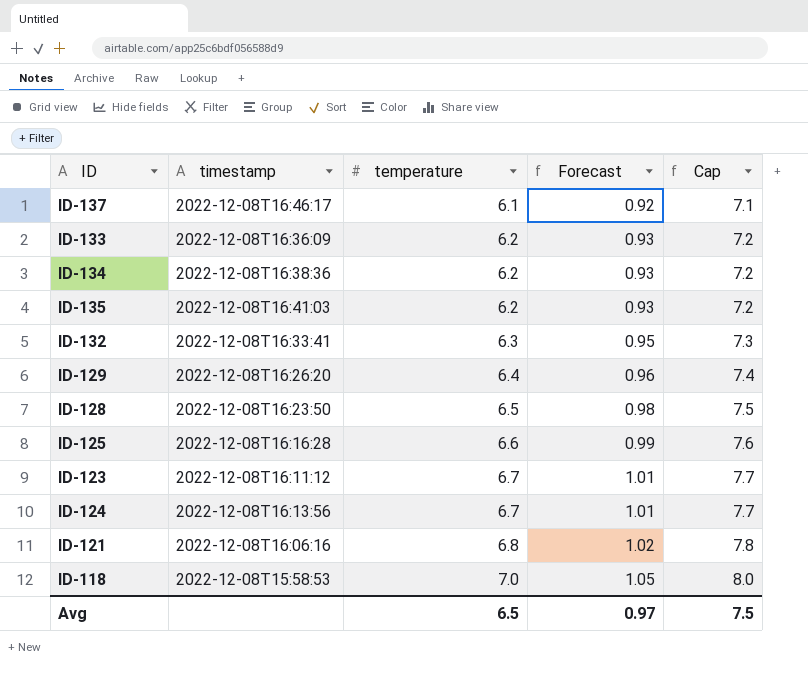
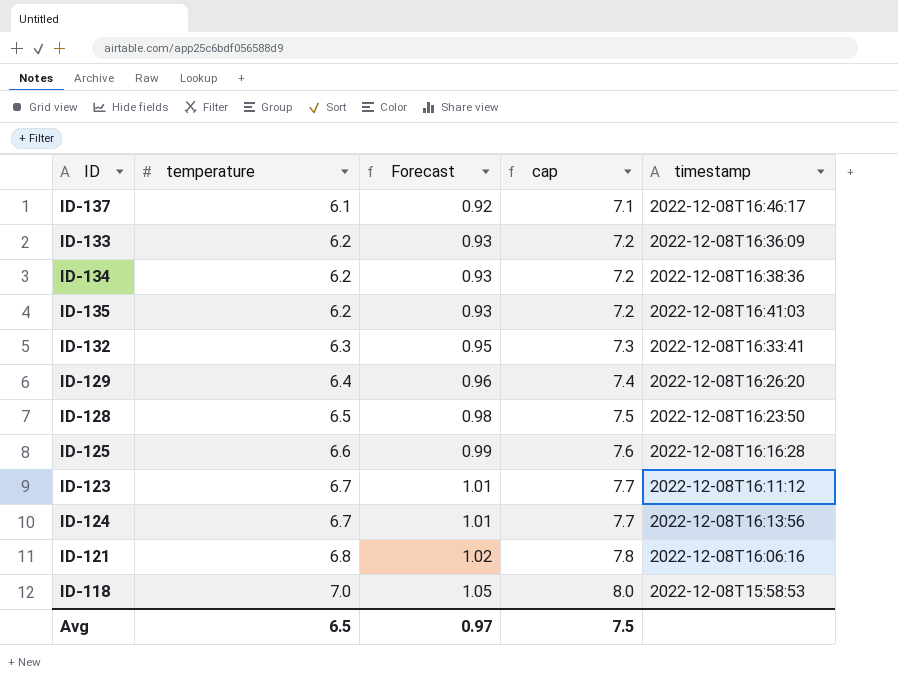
column name: Cap -> cap
column timestamp | position: 2 -> 5

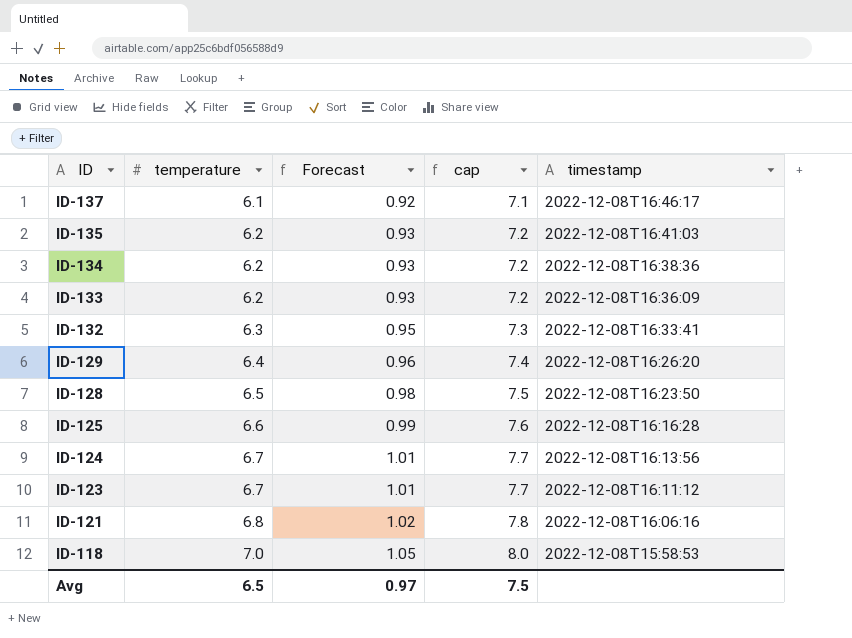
row order: temperature ascending -> ID descending

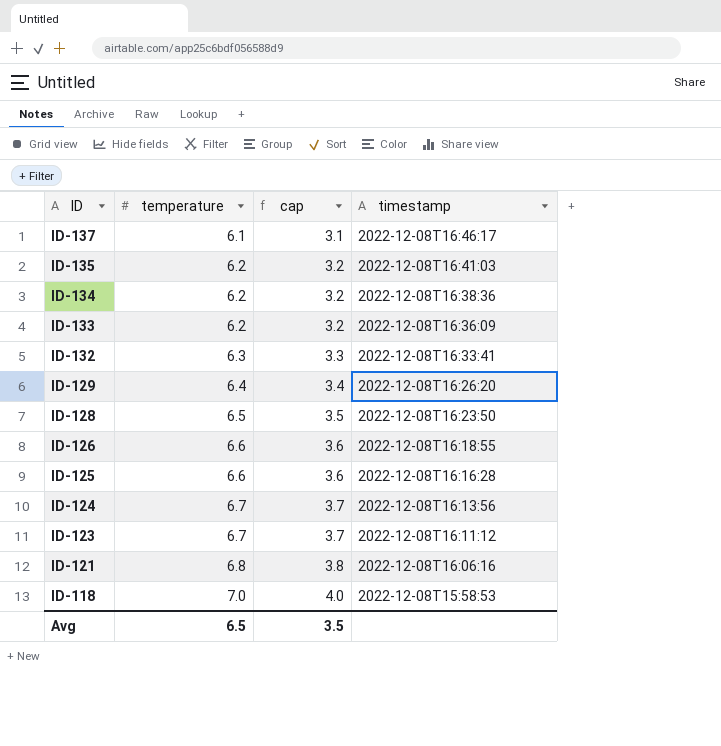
column Forecast | formula: [temperature] * 0.15 -> none
column cap | formula: [temperature] + 1 -> [temperature] - 3
row ID-126: none -> 6.6 | 3.6 | 2022-12-08T16:18:55
Avg | cap: 7.5 -> 3.5

